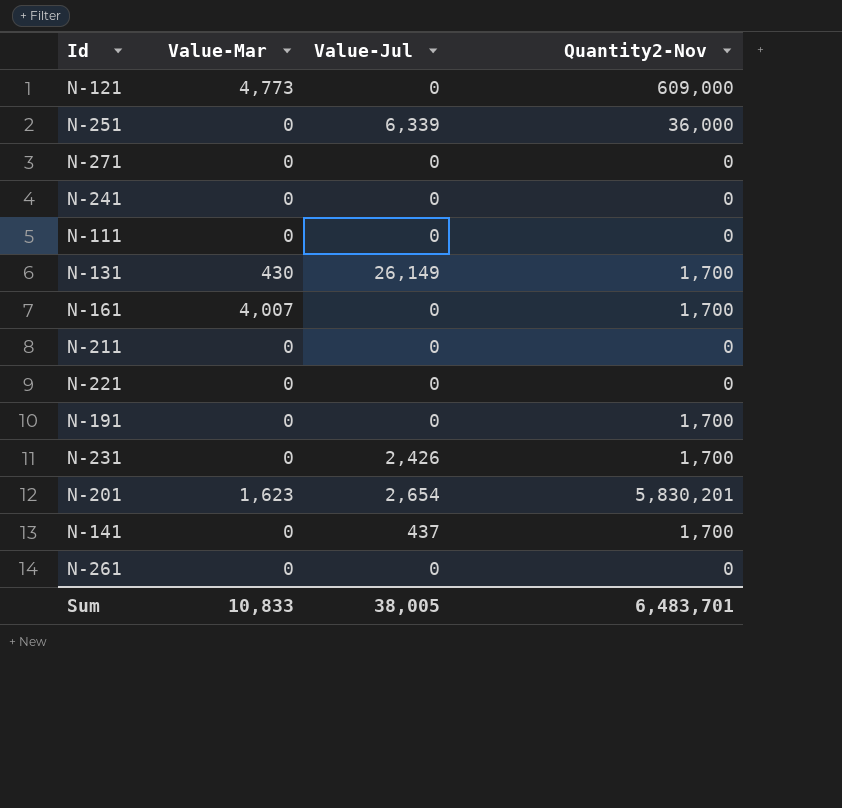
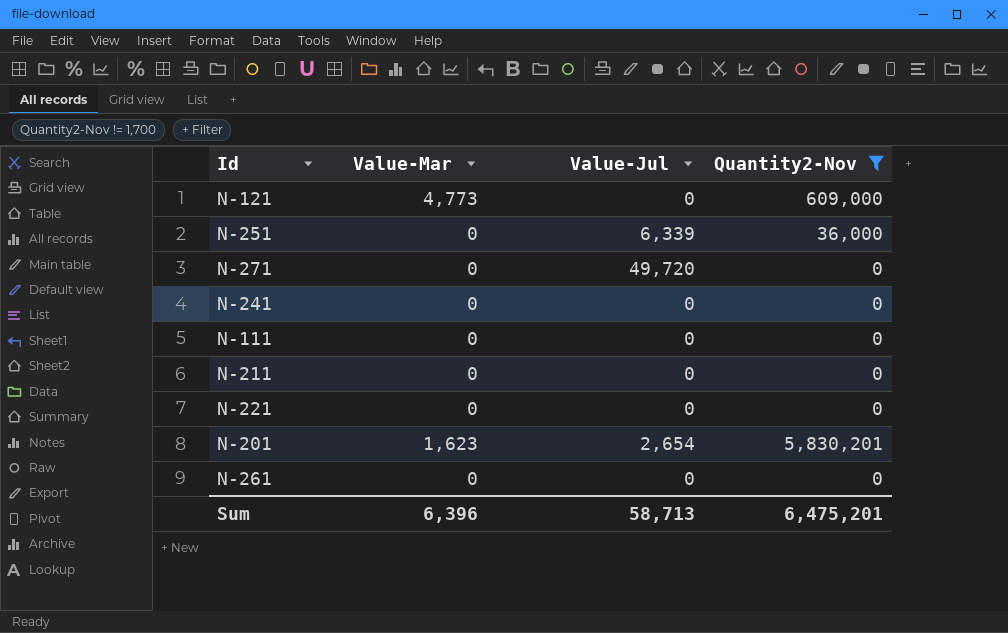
filter: none -> Quantity2-Nov != 1,700
N-271 | Value-Jul: 0 -> 49,720
Sum | Value-Mar: 10,833 -> 6,396
Sum | Value-Jul: 38,005 -> 58,713
Sum | Quantity2-Nov: 6,483,701 -> 6,475,201

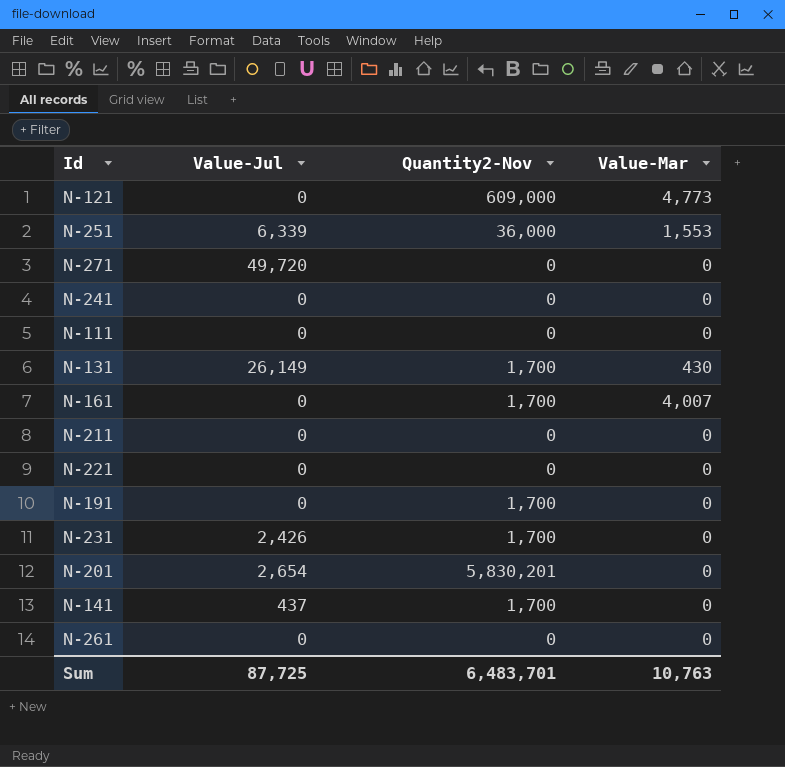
filter: Quantity2-Nov != 1,700 -> none
column Value-Mar | position: 2 -> 4
N-251 | Value-Mar: 0 -> 1,553
N-201 | Value-Mar: 1,623 -> 0
Sum | Value-Jul: 58,713 -> 87,725
Sum | Quantity2-Nov: 6,475,201 -> 6,483,701
Sum | Value-Mar: 6,396 -> 10,763

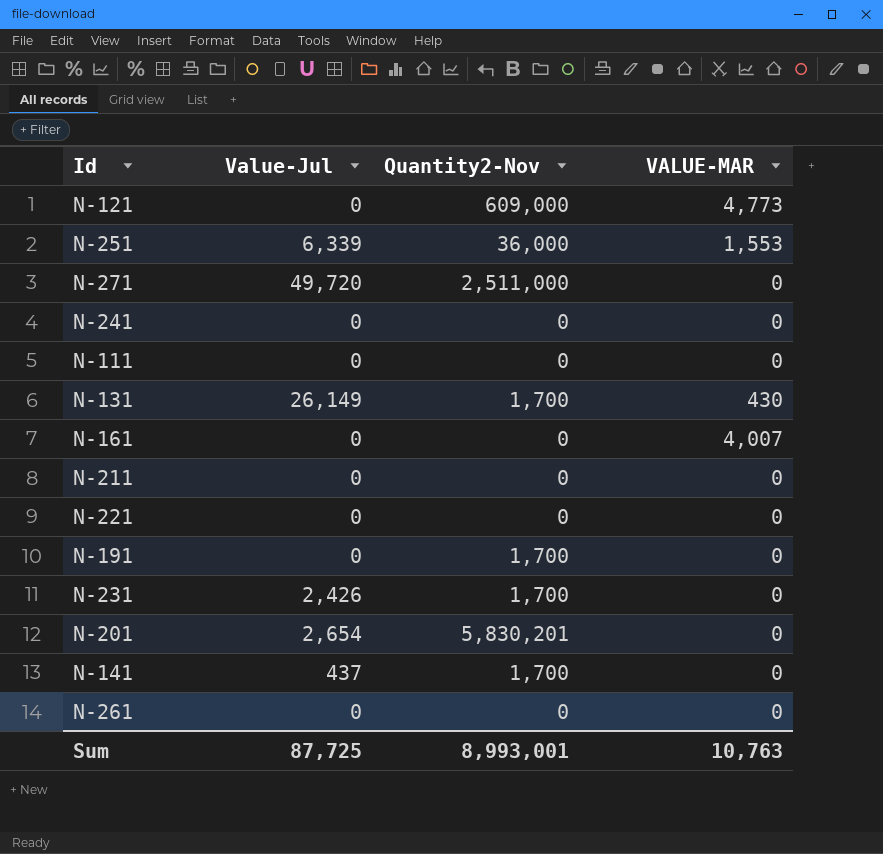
column name: Value-Mar -> VALUE-MAR
N-271 | Quantity2-Nov: 0 -> 2,511,000
N-161 | Quantity2-Nov: 1,700 -> 0
Sum | Quantity2-Nov: 6,483,701 -> 8,993,001

